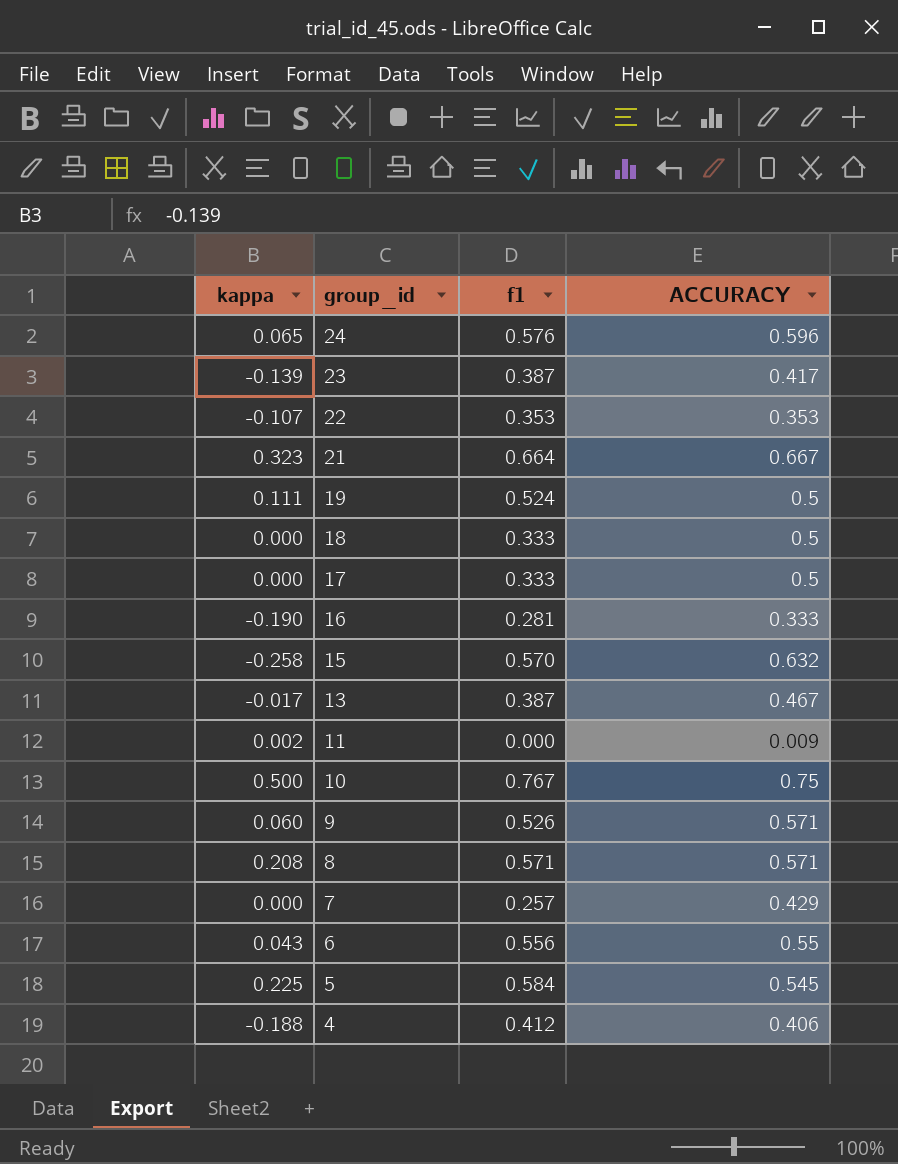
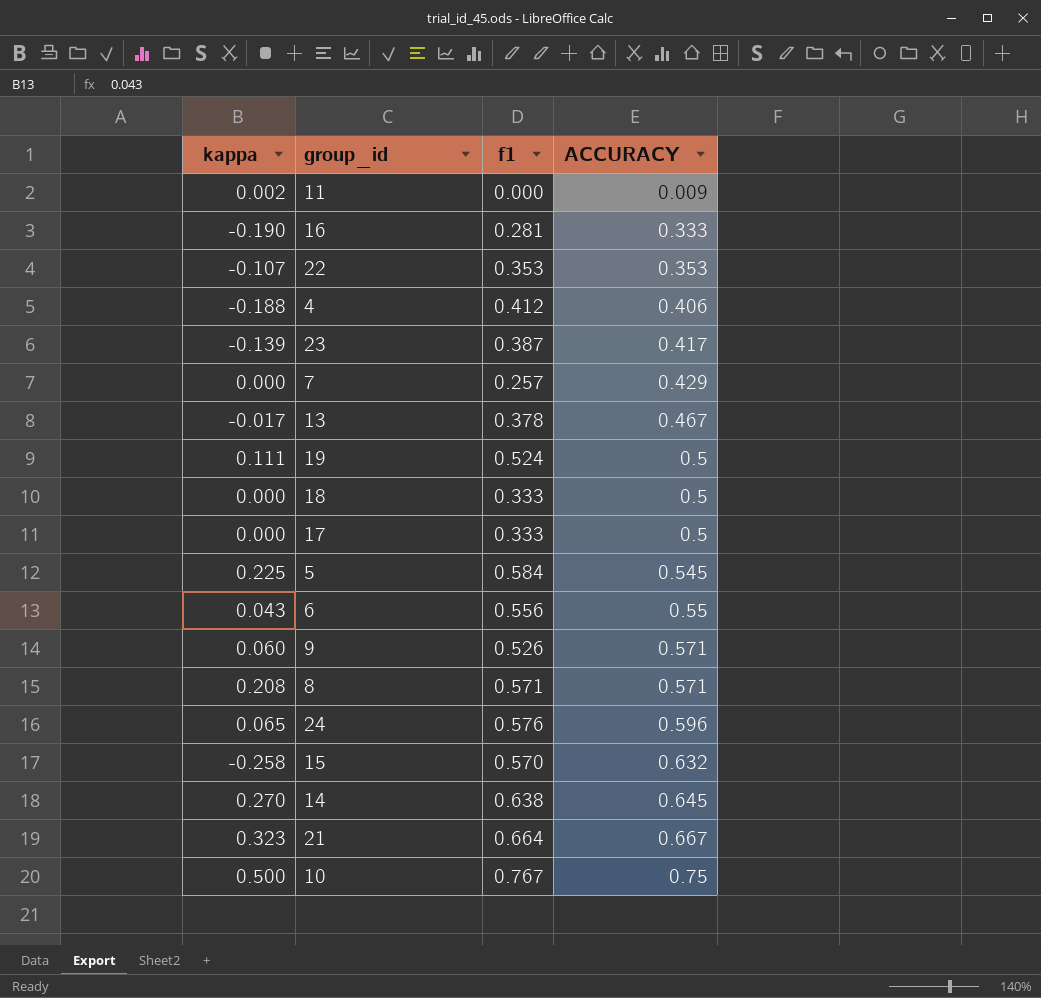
row order: group_id descending -> ACCURACY ascending
13 | f1: 0.387 -> 0.378
row 14: none -> 0.270 | 0.638 | 0.645

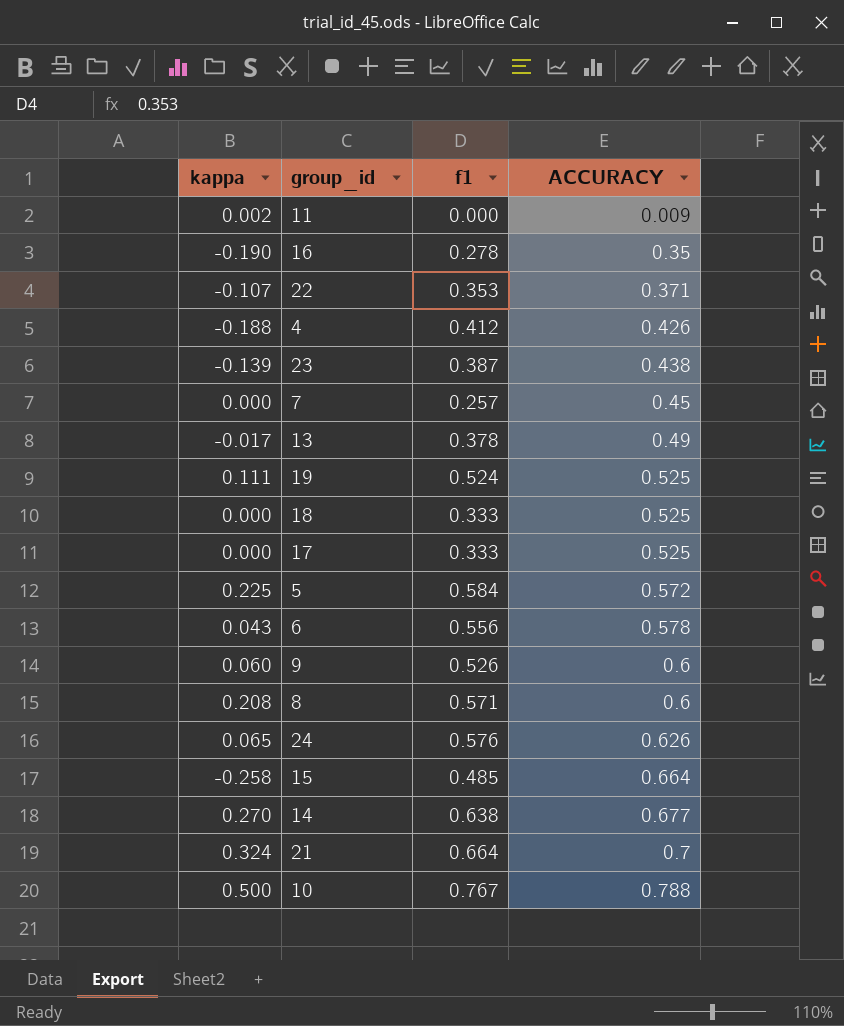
16 | f1: 0.281 -> 0.278
16 | ACCURACY: 0.333 -> 0.35
22 | ACCURACY: 0.353 -> 0.371
4 | ACCURACY: 0.406 -> 0.426
23 | ACCURACY: 0.417 -> 0.438
7 | ACCURACY: 0.429 -> 0.45
13 | ACCURACY: 0.467 -> 0.49
19 | ACCURACY: 0.5 -> 0.525
18 | ACCURACY: 0.5 -> 0.525
17 | ACCURACY: 0.5 -> 0.525
5 | ACCURACY: 0.545 -> 0.572
6 | ACCURACY: 0.55 -> 0.578
9 | ACCURACY: 0.571 -> 0.6
8 | ACCURACY: 0.571 -> 0.6
24 | ACCURACY: 0.596 -> 0.626
15 | f1: 0.570 -> 0.485
15 | ACCURACY: 0.632 -> 0.664
14 | ACCURACY: 0.645 -> 0.677
21 | kappa: 0.323 -> 0.324
21 | ACCURACY: 0.667 -> 0.7
10 | ACCURACY: 0.75 -> 0.788

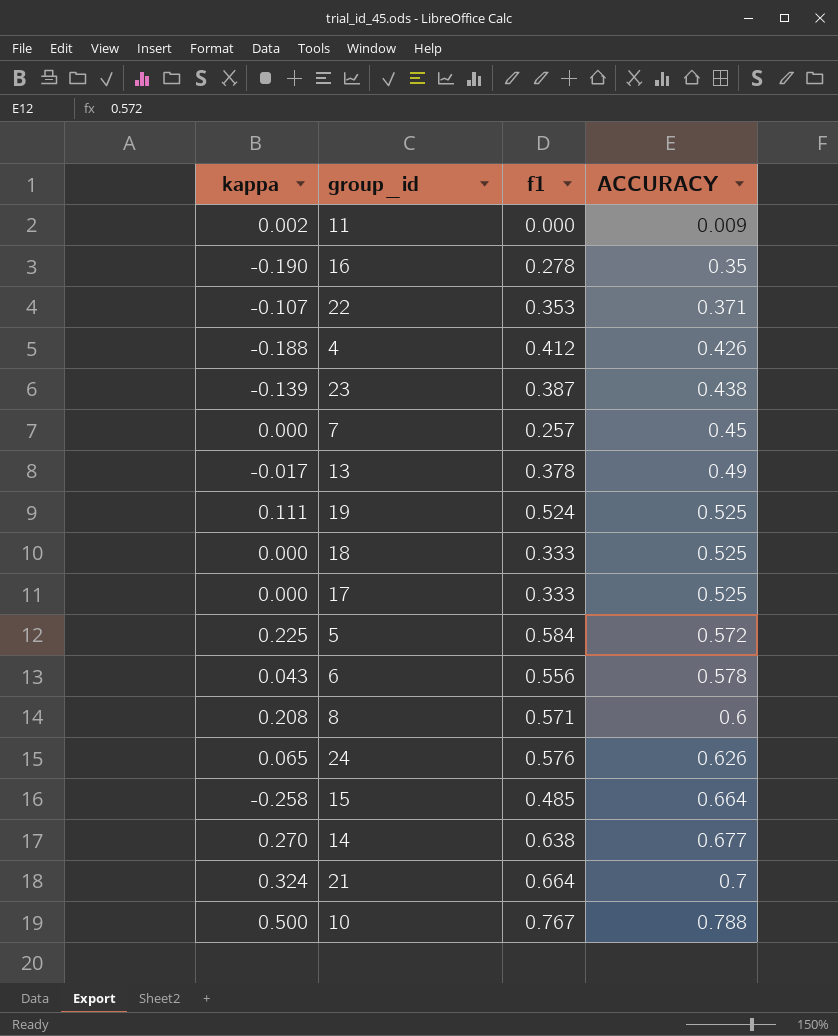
row 9: 0.060 | 0.526 | 0.6 -> none

